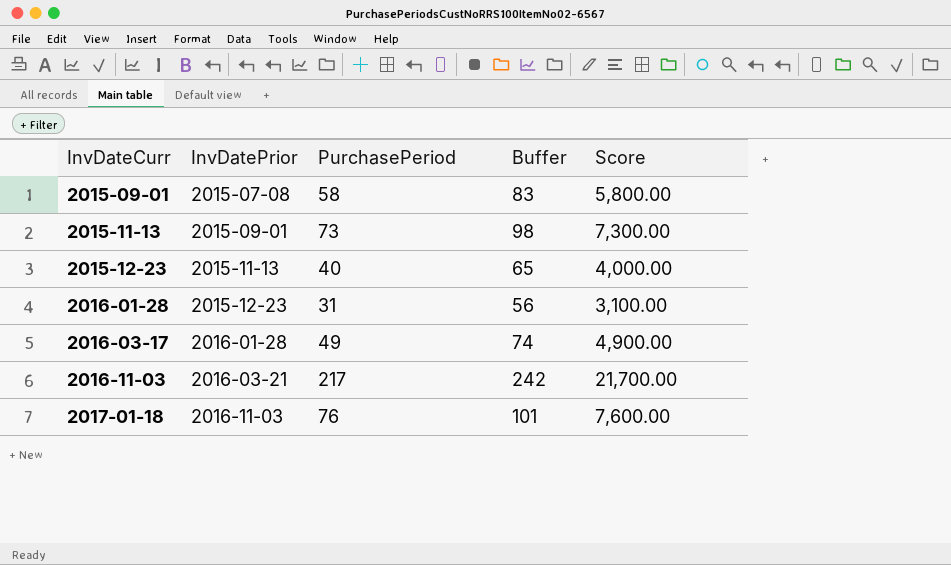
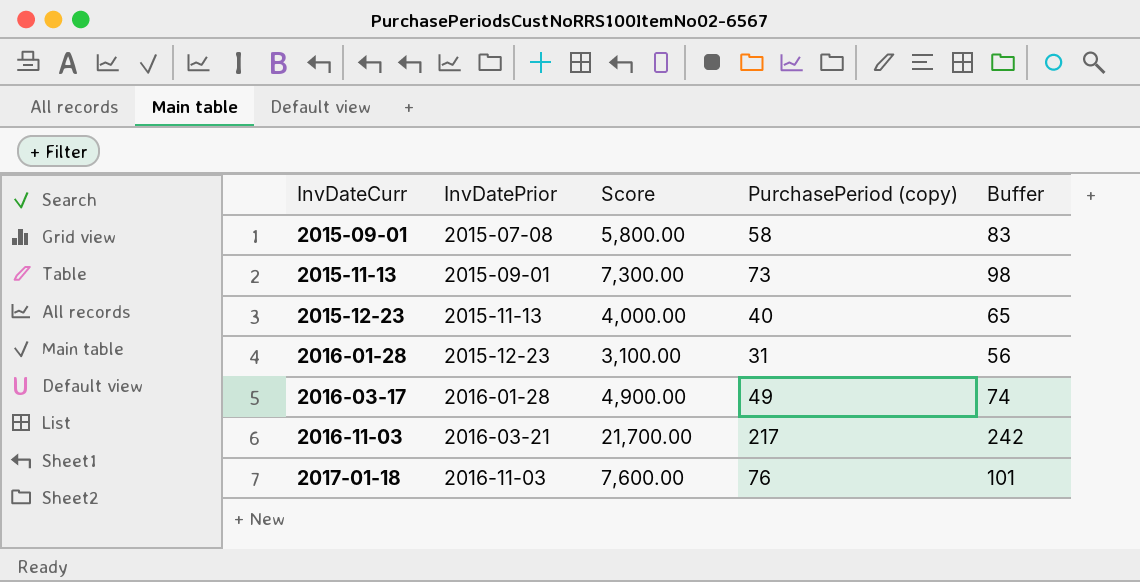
column Score | position: 5 -> 3
column name: PurchasePeriod -> PurchasePeriod (copy)

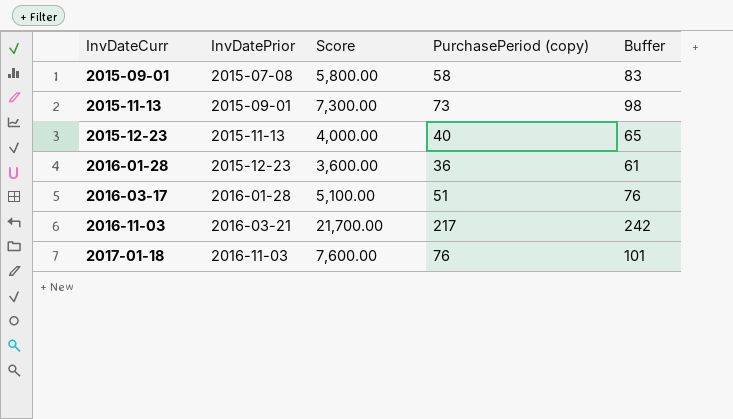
2016-01-28 | Score: 3,100.00 -> 3,600.00
2016-01-28 | PurchasePeriod (copy): 31 -> 36
2016-01-28 | Buffer: 56 -> 61
2016-03-17 | Score: 4,900.00 -> 5,100.00
2016-03-17 | PurchasePeriod (copy): 49 -> 51
2016-03-17 | Buffer: 74 -> 76

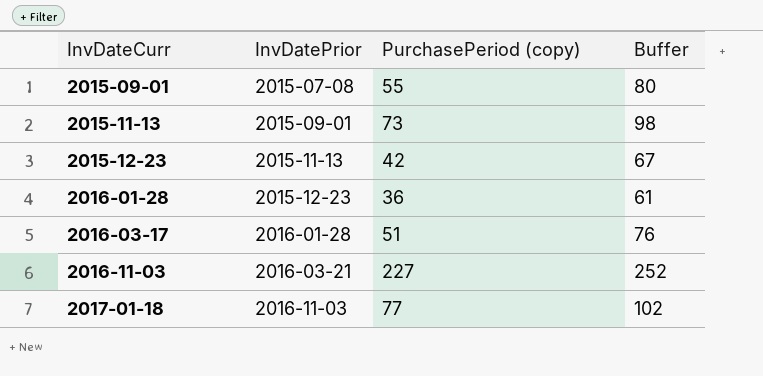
column Score | formula: [PurchasePeriod (copy)] * 100 -> none
2015-09-01 | PurchasePeriod (copy): 58 -> 55
2015-09-01 | Buffer: 83 -> 80
2015-12-23 | PurchasePeriod (copy): 40 -> 42
2015-12-23 | Buffer: 65 -> 67
2016-11-03 | PurchasePeriod (copy): 217 -> 227
2016-11-03 | Buffer: 242 -> 252
2017-01-18 | PurchasePeriod (copy): 76 -> 77
2017-01-18 | Buffer: 101 -> 102

